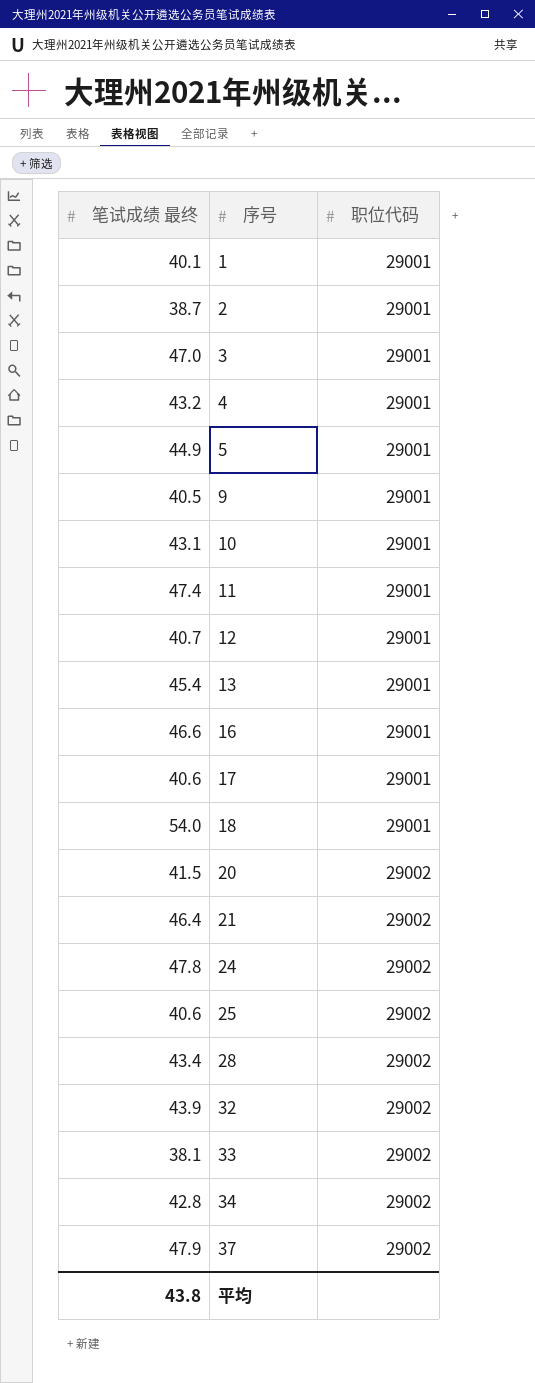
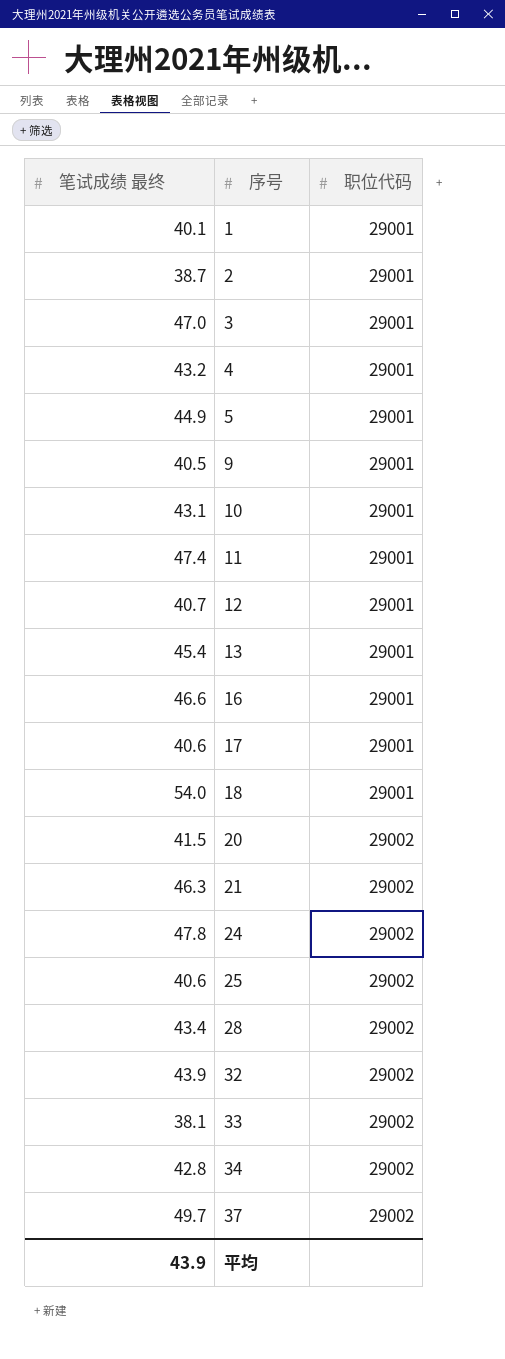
21 | 笔试成绩 最终: 46.4 -> 46.3
37 | 笔试成绩 最终: 47.9 -> 49.7
平均 | 笔试成绩 最终: 43.8 -> 43.9

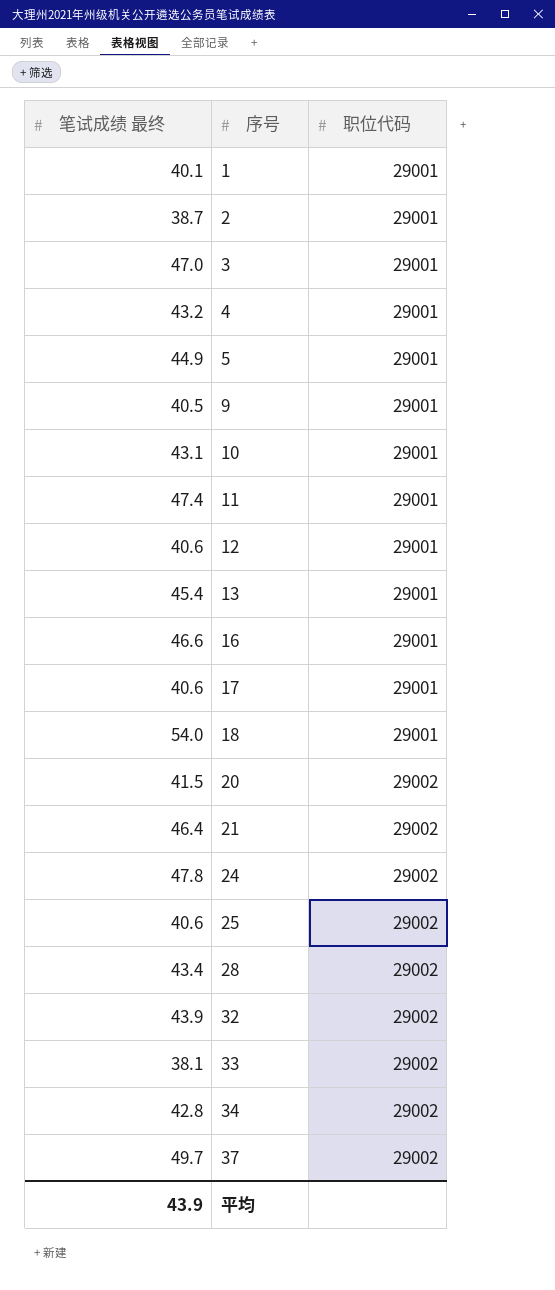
12 | 笔试成绩 最终: 40.7 -> 40.6
21 | 笔试成绩 最终: 46.3 -> 46.4

